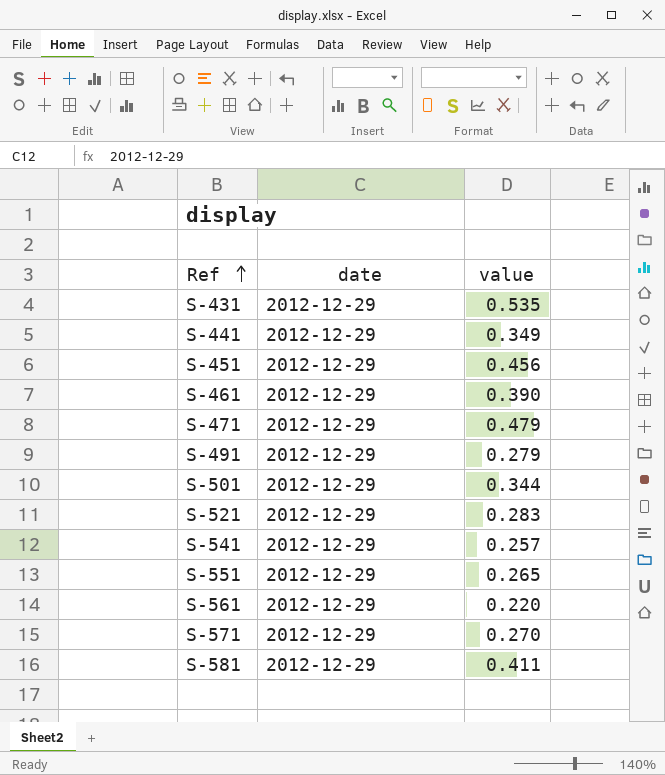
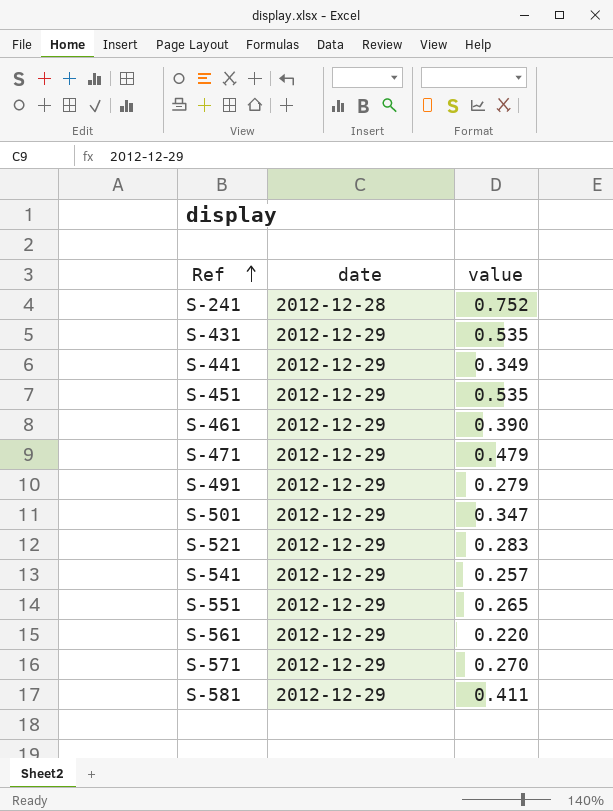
row S-241: none -> 2012-12-28 | 0.752
S-451 | value: 0.456 -> 0.535
S-501 | value: 0.344 -> 0.347

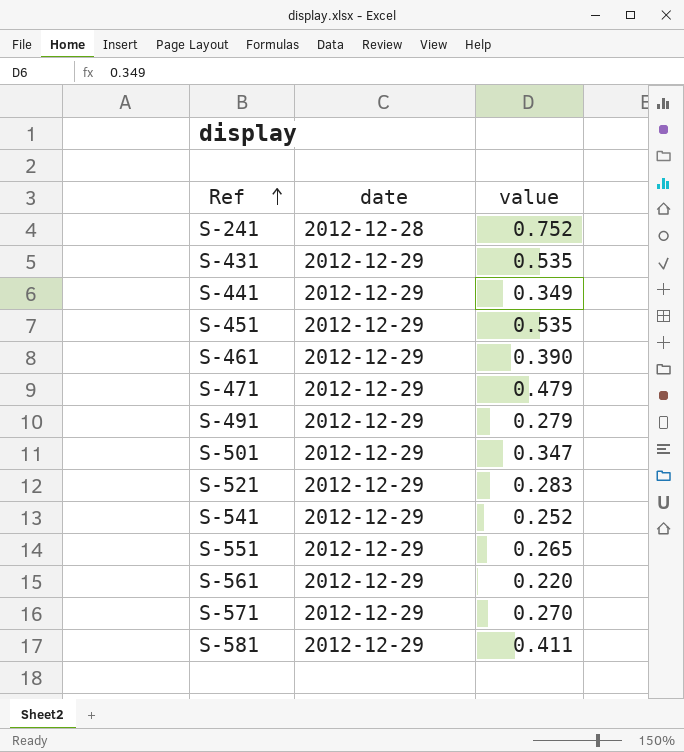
S-541 | value: 0.257 -> 0.252

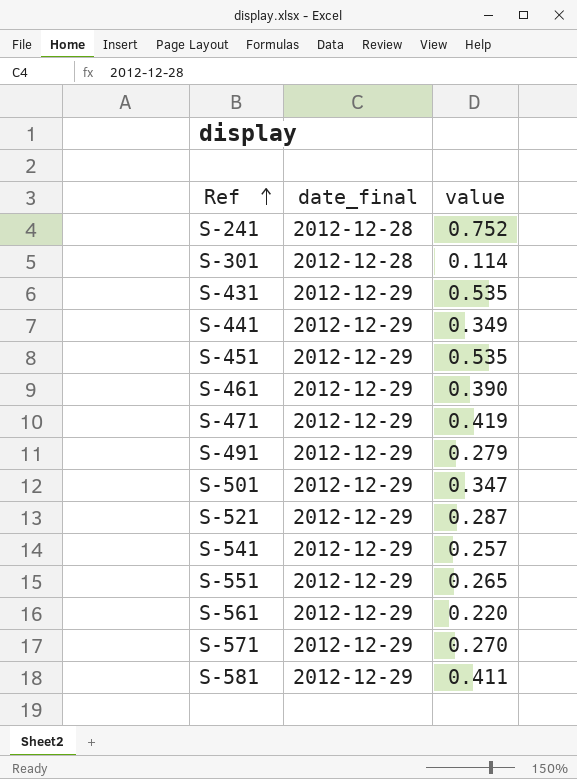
column name: date -> date_final
row S-301: none -> 2012-12-28 | 0.114
S-471 | value: 0.479 -> 0.419
S-521 | value: 0.283 -> 0.287
S-541 | value: 0.252 -> 0.257

